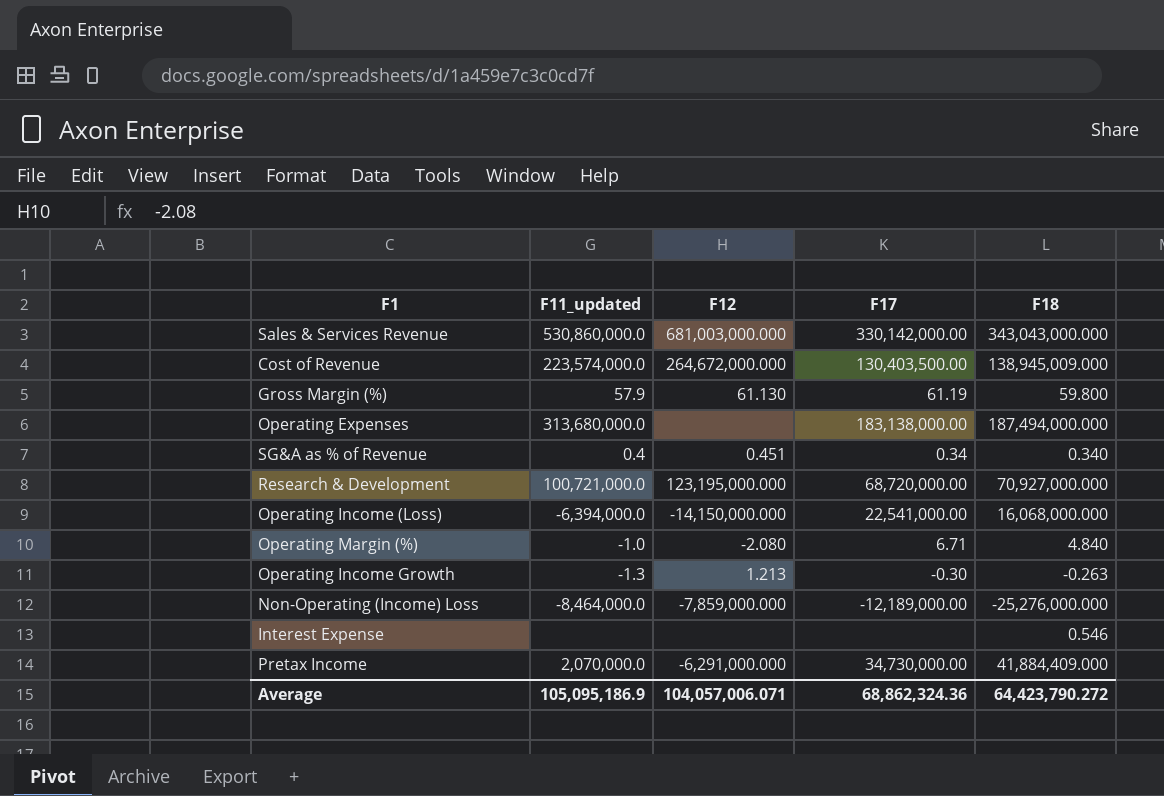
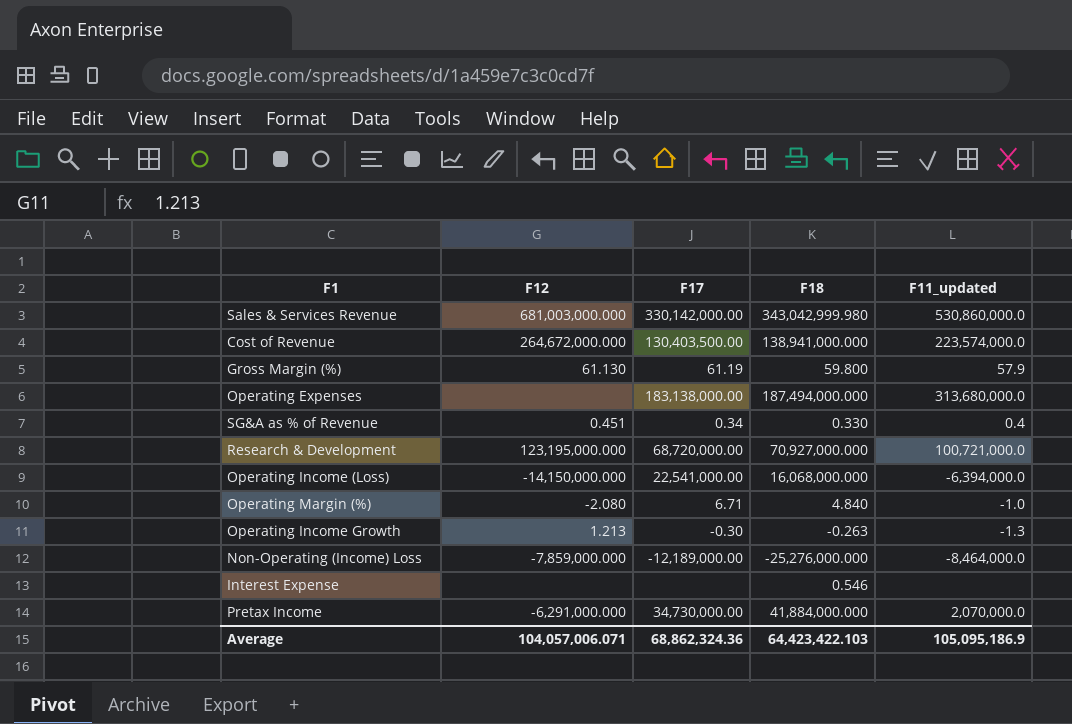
column F11_updated | position: 2 -> 5
Sales & Services Revenue | F18: 343,043,000.000 -> 343,042,999.980
Cost of Revenue | F18: 138,945,009.000 -> 138,941,000.000
SG&A as % of Revenue | F18: 0.340 -> 0.330
Pretax Income | F18: 41,884,409.000 -> 41,884,000.000
Average | F18: 64,423,790.272 -> 64,423,422.103

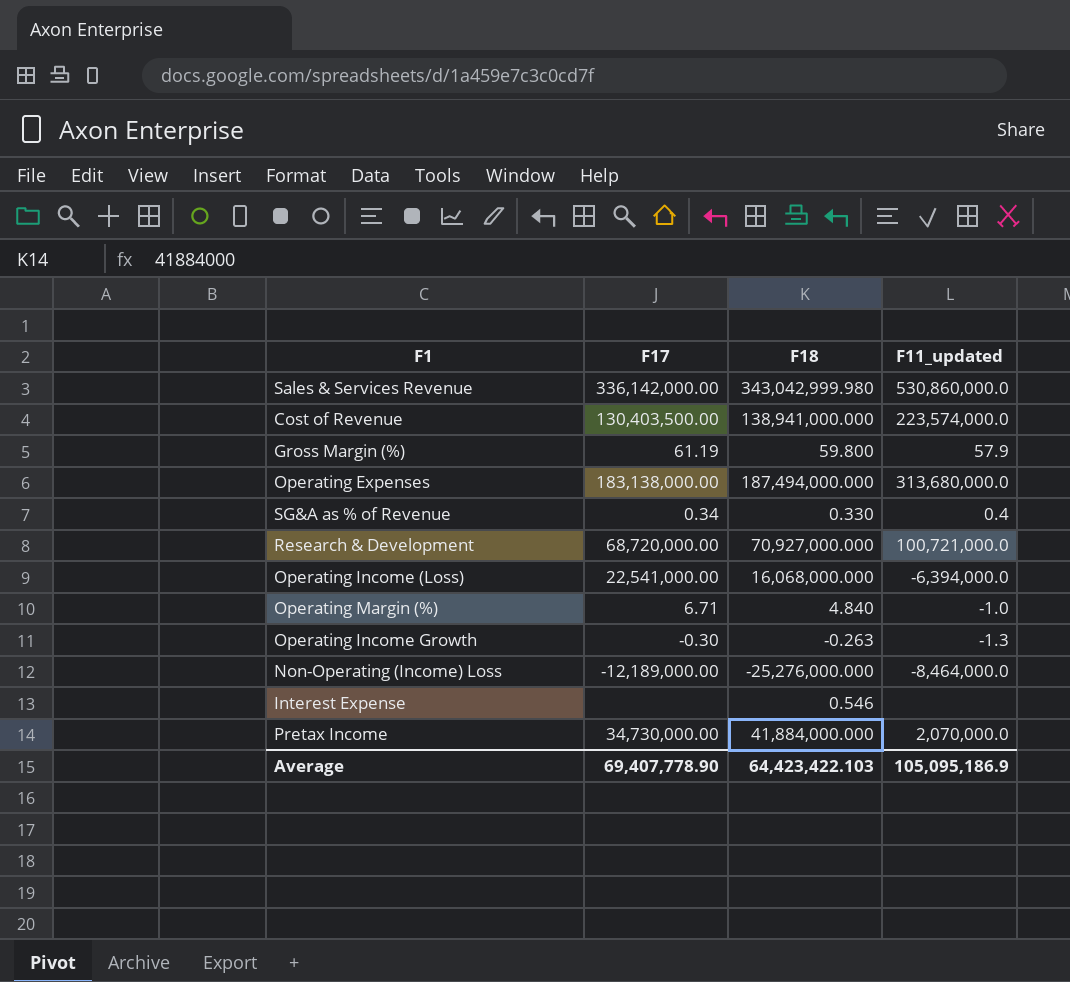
column F12 | position: 2 -> none
Sales & Services Revenue | F17: 330,142,000.00 -> 336,142,000.00
Average | F17: 68,862,324.36 -> 69,407,778.90

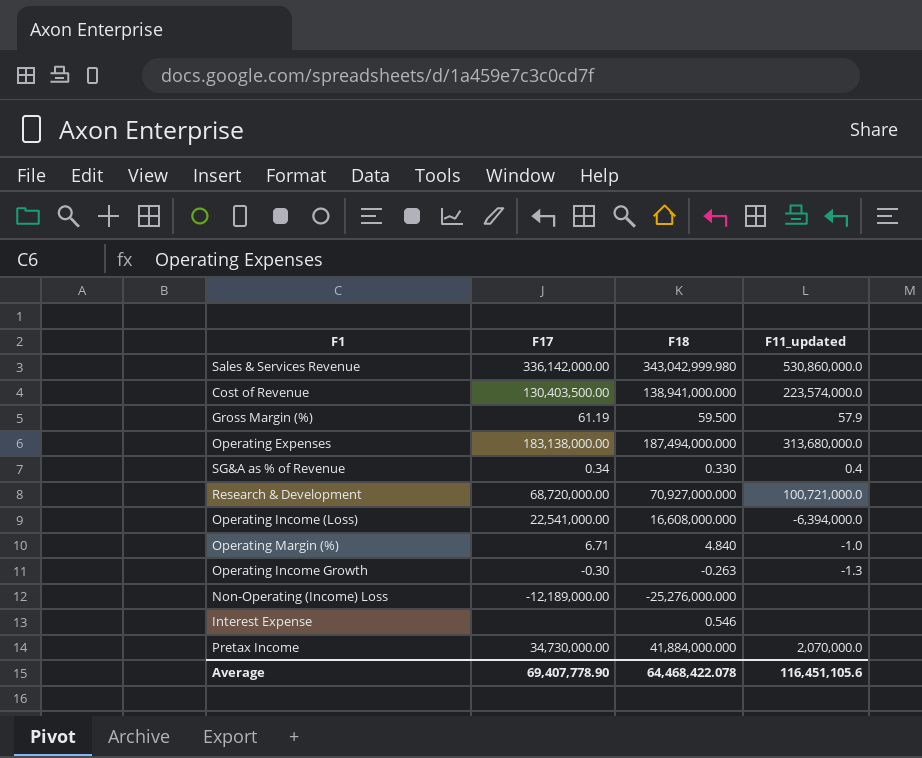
Gross Margin (%) | F18: 59.800 -> 59.500
Operating Income (Loss) | F18: 16,068,000.000 -> 16,608,000.000
Non-Operating (Income) Loss | F11_updated: -8,464,000.0 -> none
Average | F18: 64,423,422.103 -> 64,468,422.078
Average | F11_updated: 105,095,186.9 -> 116,451,105.6

